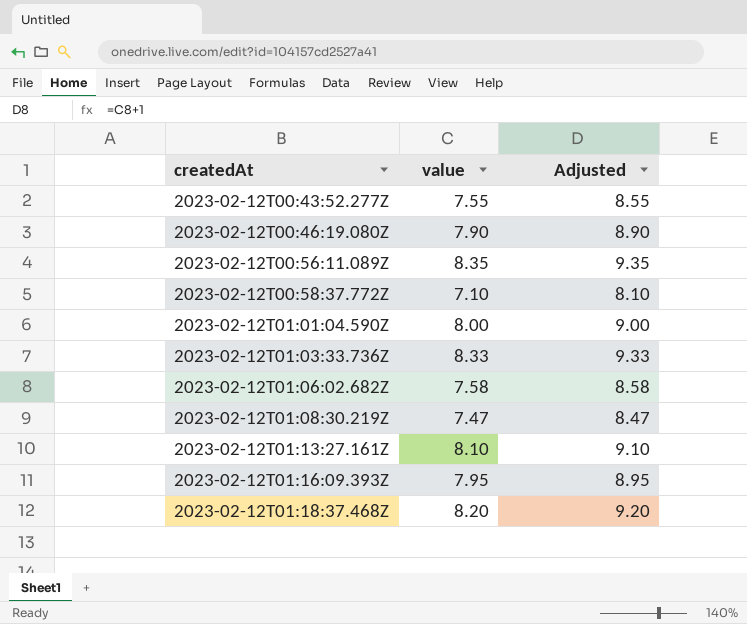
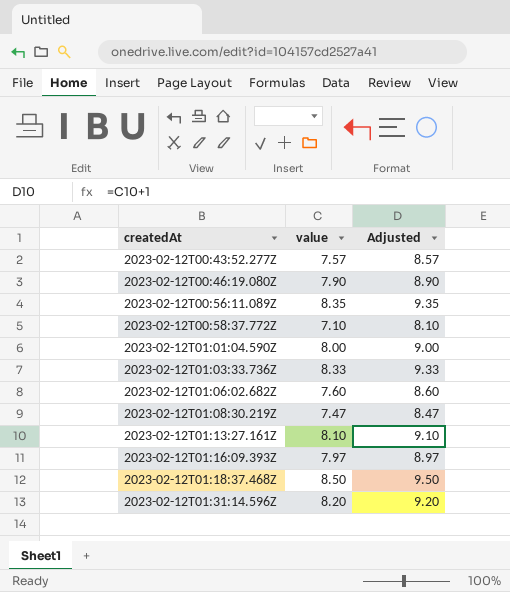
2023-02-12T00:43:52.277Z | value: 7.55 -> 7.57
2023-02-12T00:43:52.277Z | Adjusted: 8.55 -> 8.57
2023-02-12T01:06:02.682Z | value: 7.58 -> 7.60
2023-02-12T01:06:02.682Z | Adjusted: 8.58 -> 8.60
2023-02-12T01:16:09.393Z | value: 7.95 -> 7.97
2023-02-12T01:16:09.393Z | Adjusted: 8.95 -> 8.97
2023-02-12T01:18:37.468Z | value: 8.20 -> 8.50
2023-02-12T01:18:37.468Z | Adjusted: 9.20 -> 9.50
row 2023-02-12T01:31:14.596Z: none -> 8.20 | 9.20

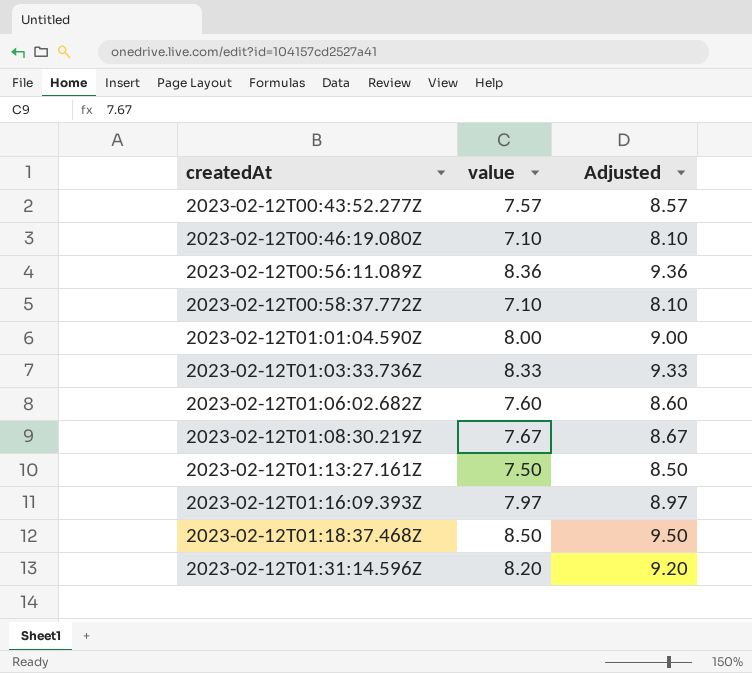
2023-02-12T00:46:19.080Z | value: 7.90 -> 7.10
2023-02-12T00:46:19.080Z | Adjusted: 8.90 -> 8.10
2023-02-12T00:56:11.089Z | value: 8.35 -> 8.36
2023-02-12T00:56:11.089Z | Adjusted: 9.35 -> 9.36
2023-02-12T01:08:30.219Z | value: 7.47 -> 7.67
2023-02-12T01:08:30.219Z | Adjusted: 8.47 -> 8.67
2023-02-12T01:13:27.161Z | value: 8.10 -> 7.50
2023-02-12T01:13:27.161Z | Adjusted: 9.10 -> 8.50

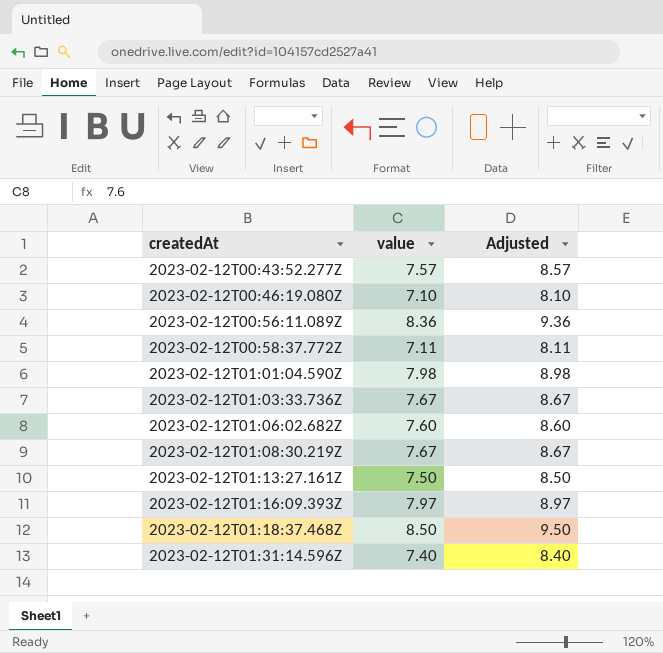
2023-02-12T00:58:37.772Z | value: 7.10 -> 7.11
2023-02-12T00:58:37.772Z | Adjusted: 8.10 -> 8.11
2023-02-12T01:01:04.590Z | value: 8.00 -> 7.98
2023-02-12T01:01:04.590Z | Adjusted: 9.00 -> 8.98
2023-02-12T01:03:33.736Z | value: 8.33 -> 7.67
2023-02-12T01:03:33.736Z | Adjusted: 9.33 -> 8.67
2023-02-12T01:31:14.596Z | value: 8.20 -> 7.40
2023-02-12T01:31:14.596Z | Adjusted: 9.20 -> 8.40

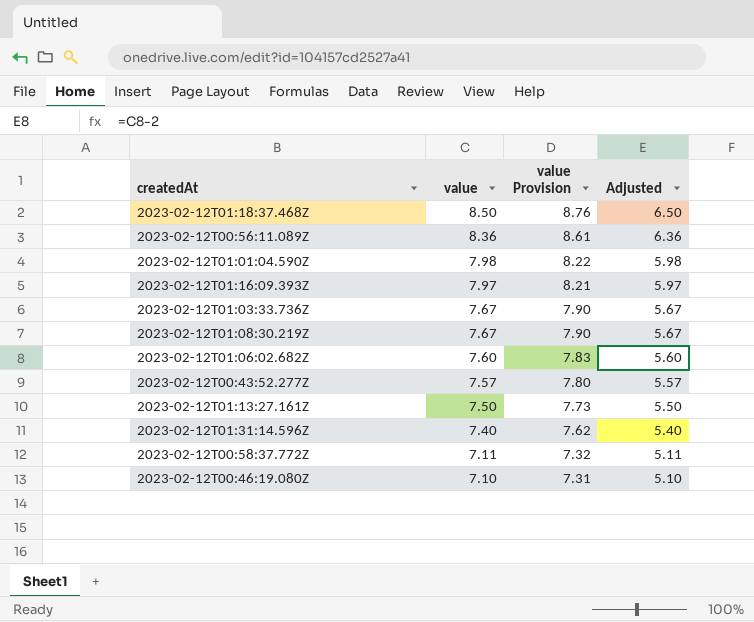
row order: createdAt ascending -> value descending
column value Provision | formula: none -> [value] * 1.03
column Adjusted | formula: [value] + 1 -> [value] - 2

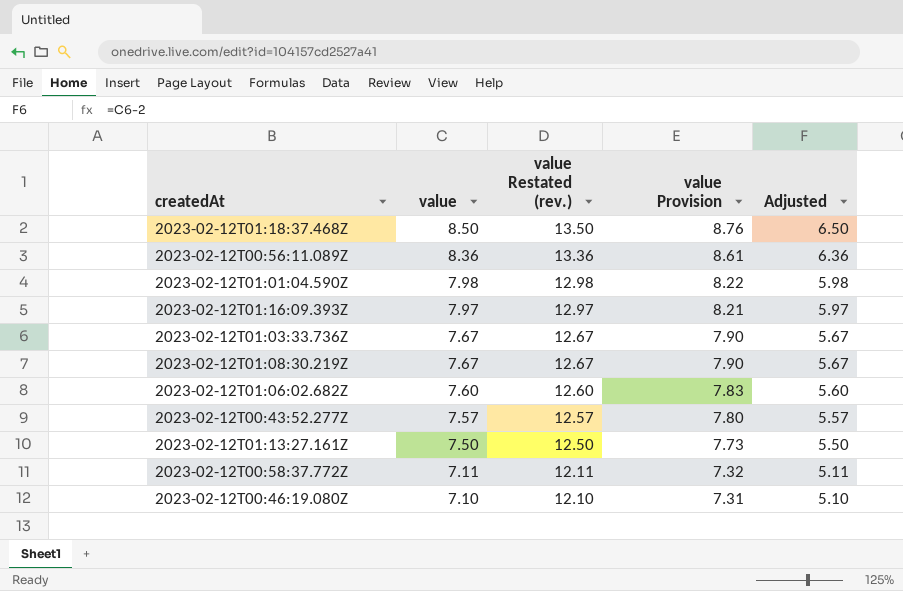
column value Restated (rev.) | formula: none -> [value] + 5
row 2023-02-12T01:31:14.596Z: 7.40 | 7.62 | 5.40 -> none

